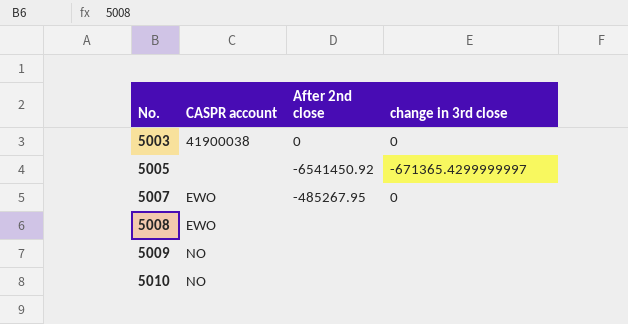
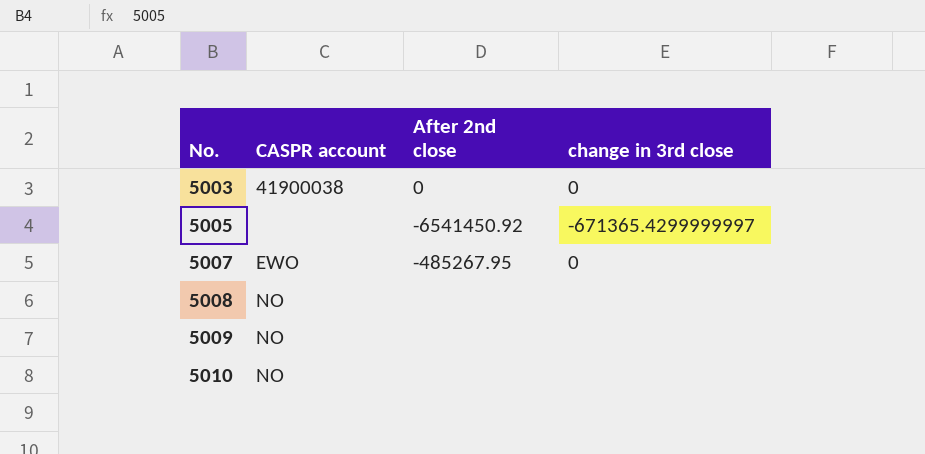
5008 | CASPR account: EWO -> NO

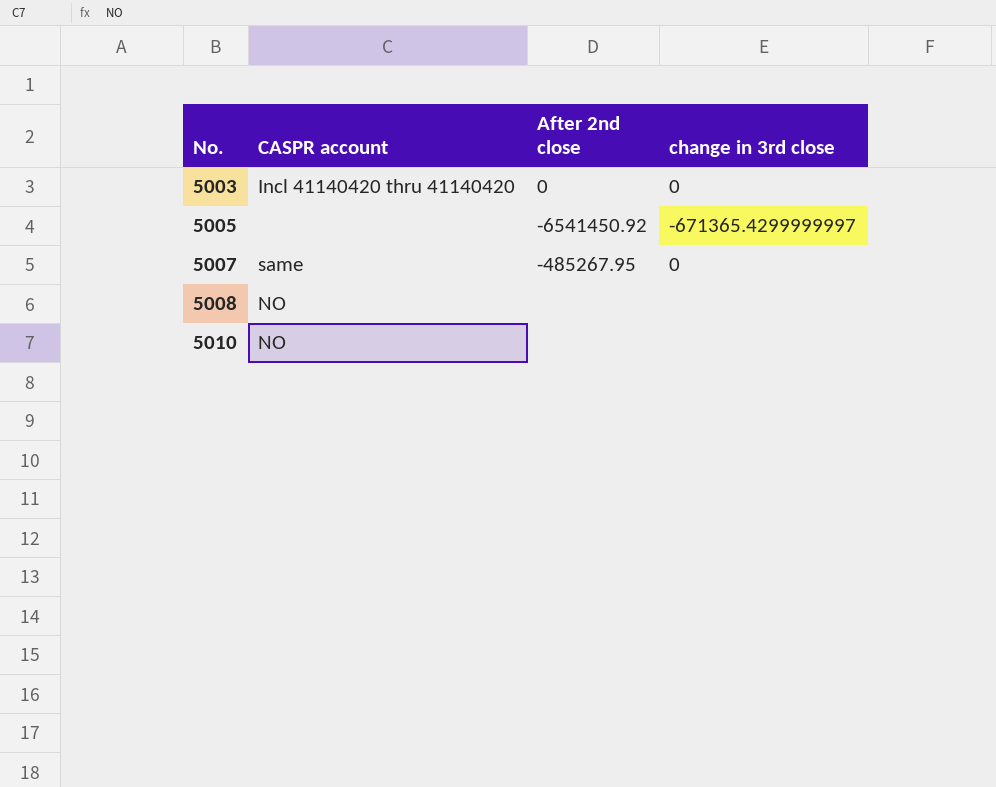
row 5009: NO | none | none -> none
5003 | CASPR account: 41900038 -> Incl 41140420 thru 41140420
5007 | CASPR account: EWO -> same

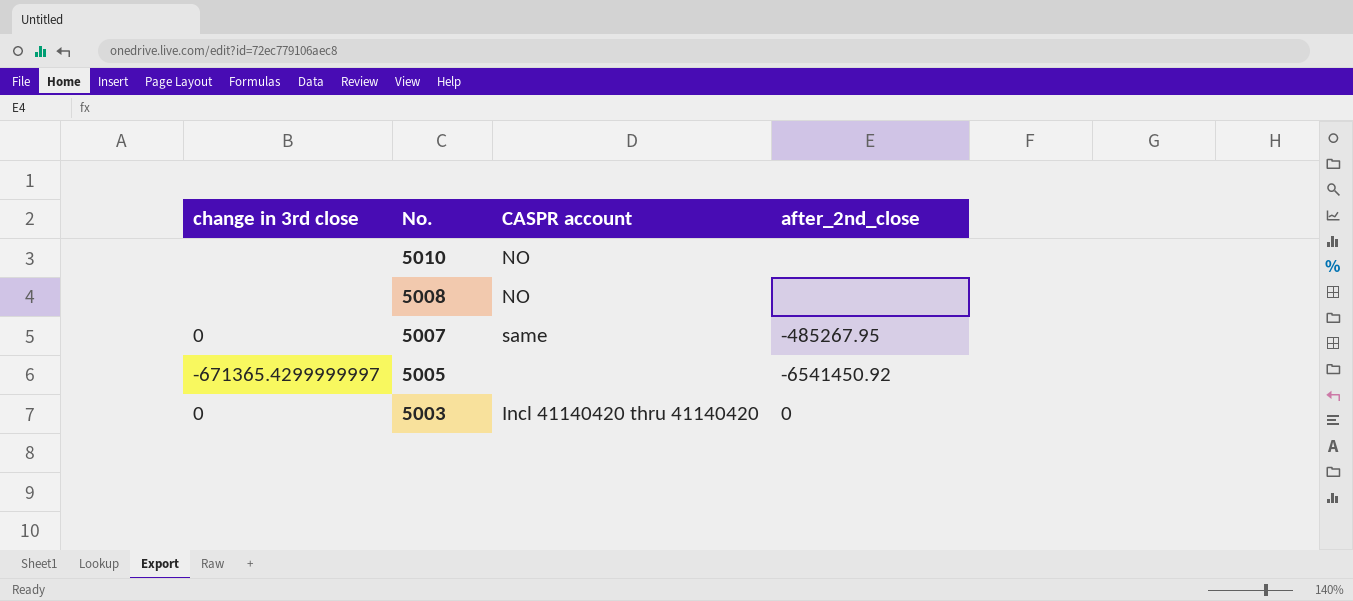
row order: No. ascending -> No. descending
column change in 3rd close | position: 4 -> 1
column name: After 2nd close -> after_2nd_close

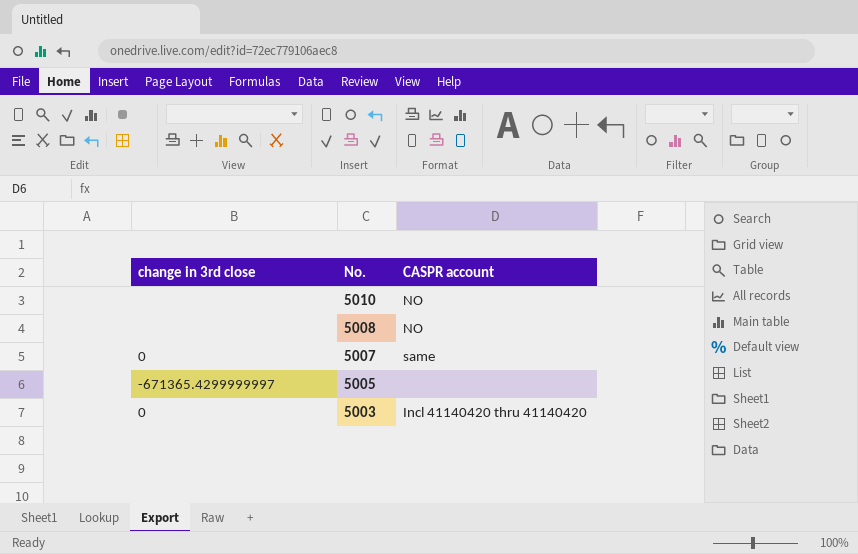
column after_2nd_close | position: 4 -> none

